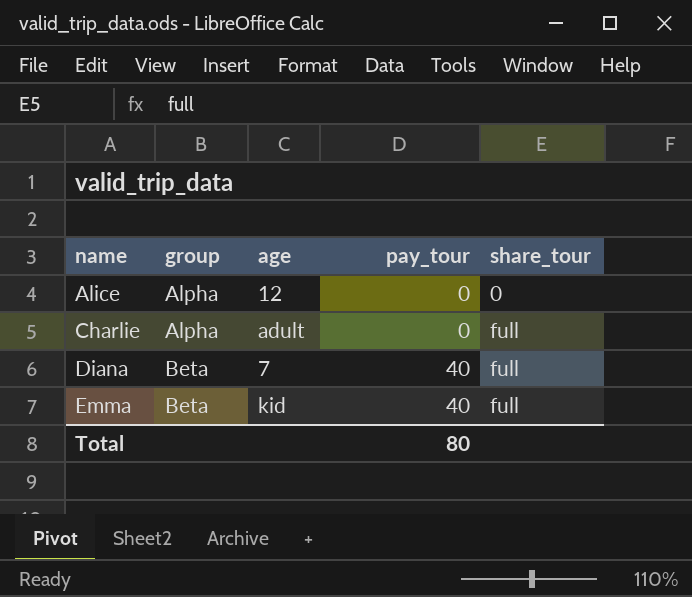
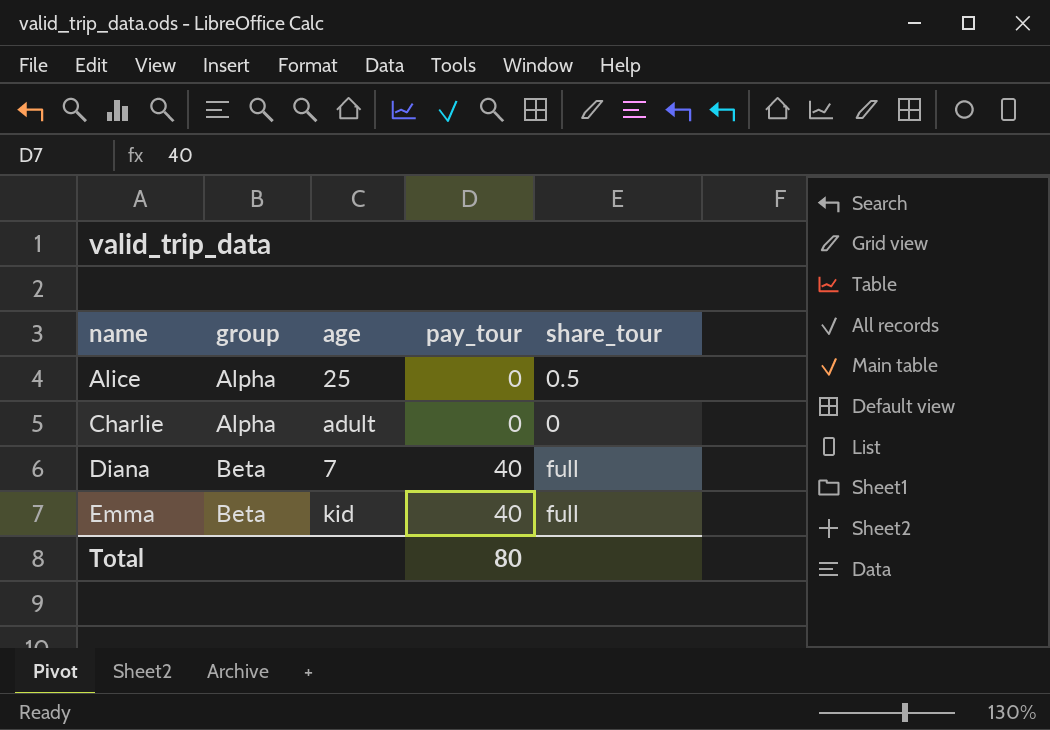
Alice | age: 12 -> 25
Alice | share_tour: 0 -> 0.5
Charlie | share_tour: full -> 0

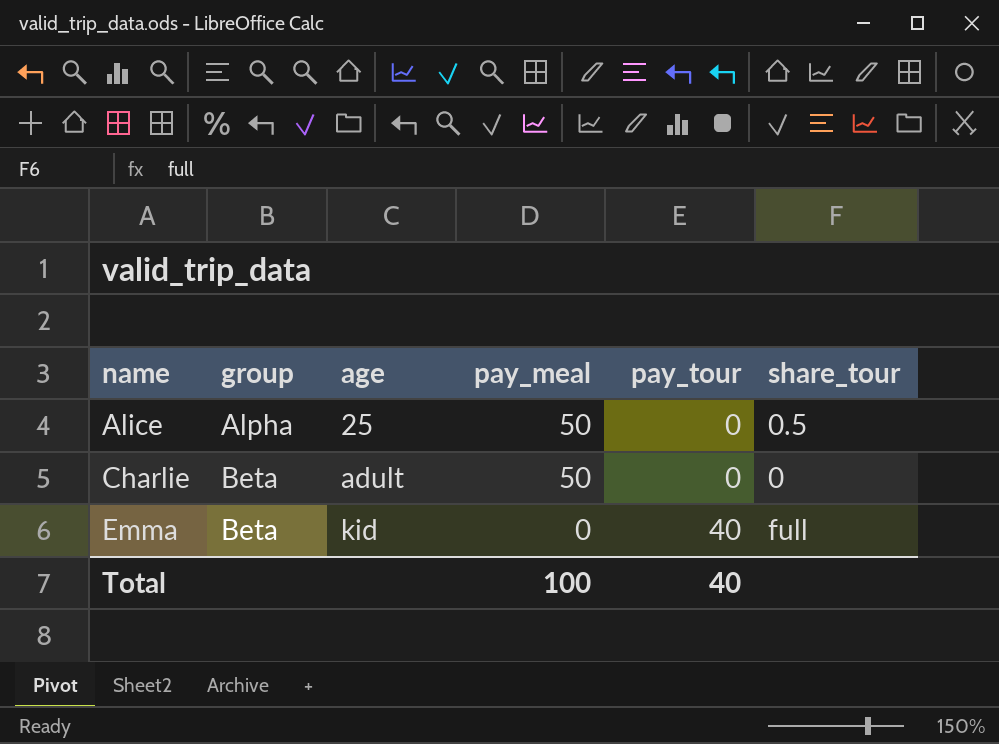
column pay_meal | position: none -> 4
row Diana: Beta | 7 | 40 | full -> none
Charlie | group: Alpha -> Beta
Total | pay_tour: 80 -> 40

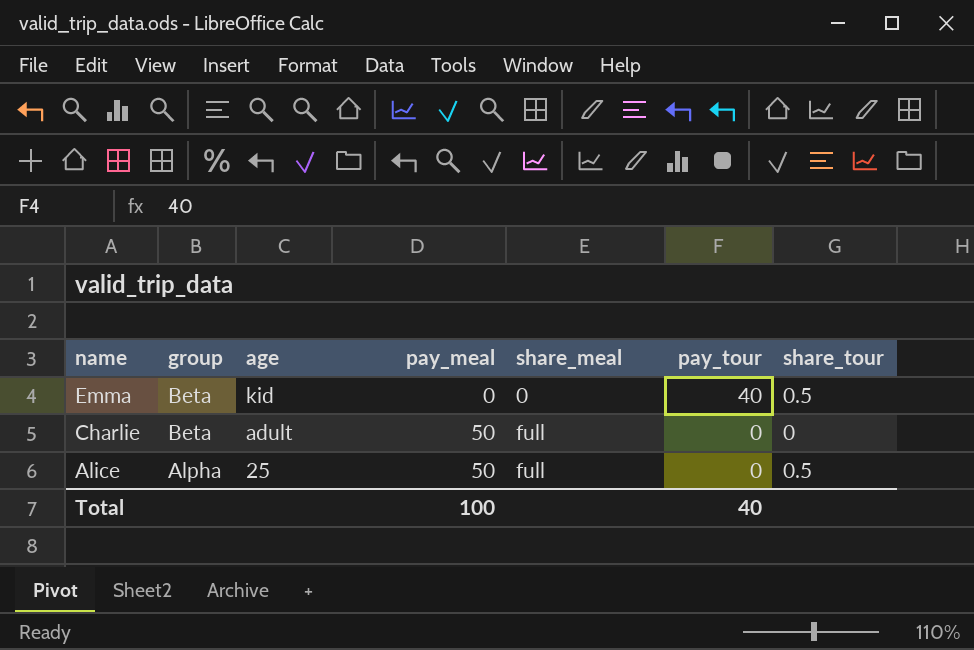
row order: name ascending -> name descending
column share_meal | position: none -> 5
Emma | share_tour: full -> 0.5

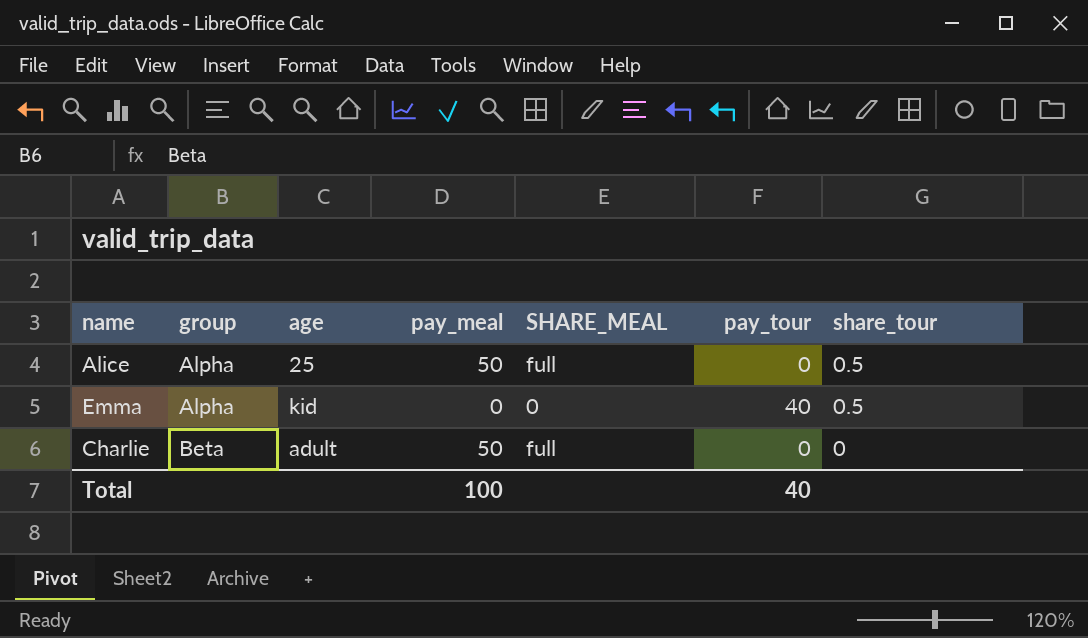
row order: name descending -> group ascending
column name: share_meal -> SHARE_MEAL
Emma | group: Beta -> Alpha

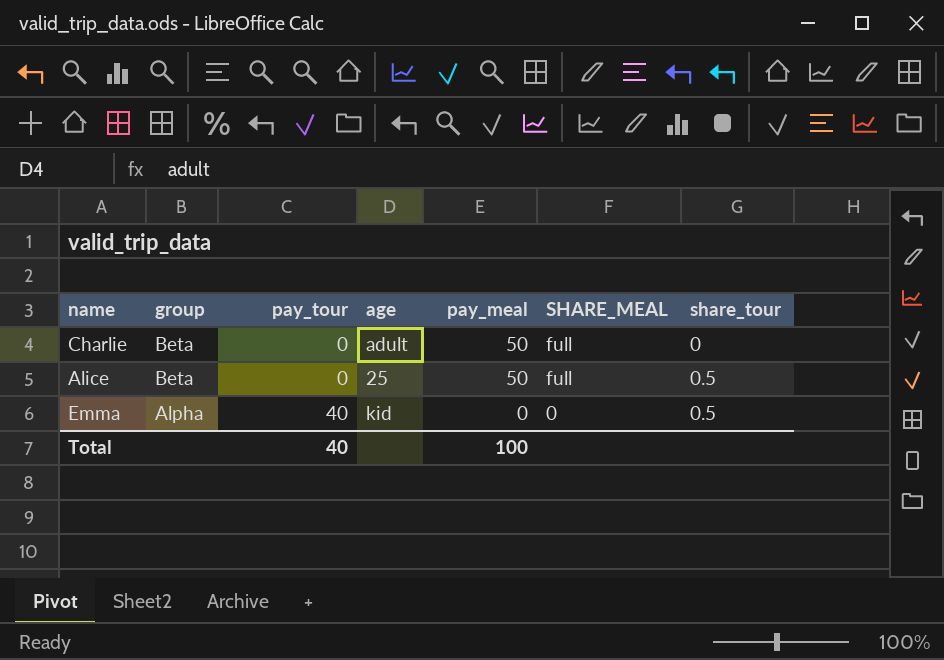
row order: group ascending -> group descending
column pay_tour | position: 6 -> 3
Alice | group: Alpha -> Beta

